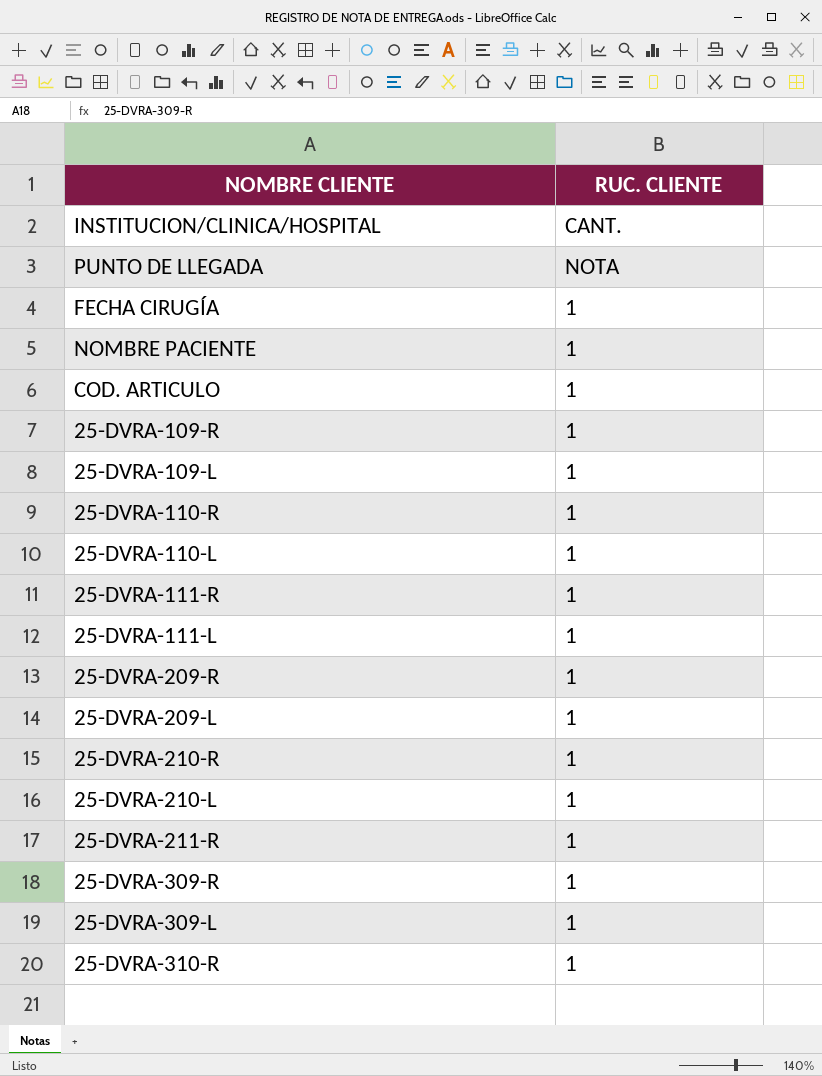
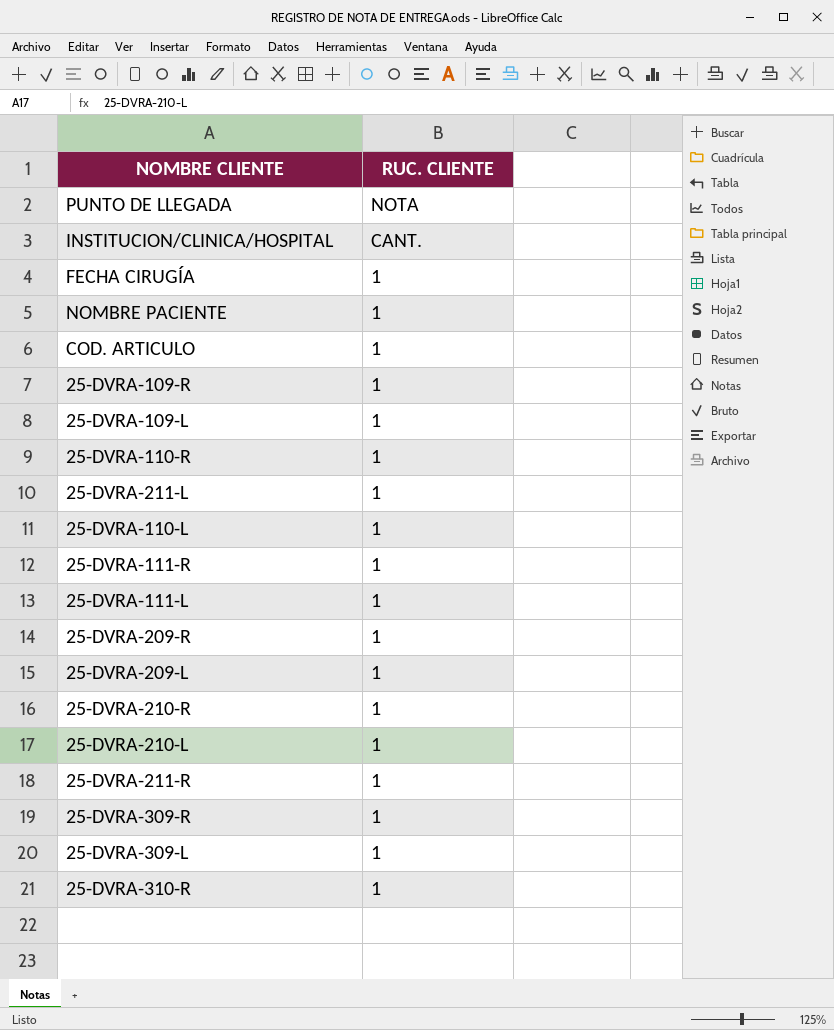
row order: none -> RUC. CLIENTE descending
row 25-DVRA-211-L: none -> 1

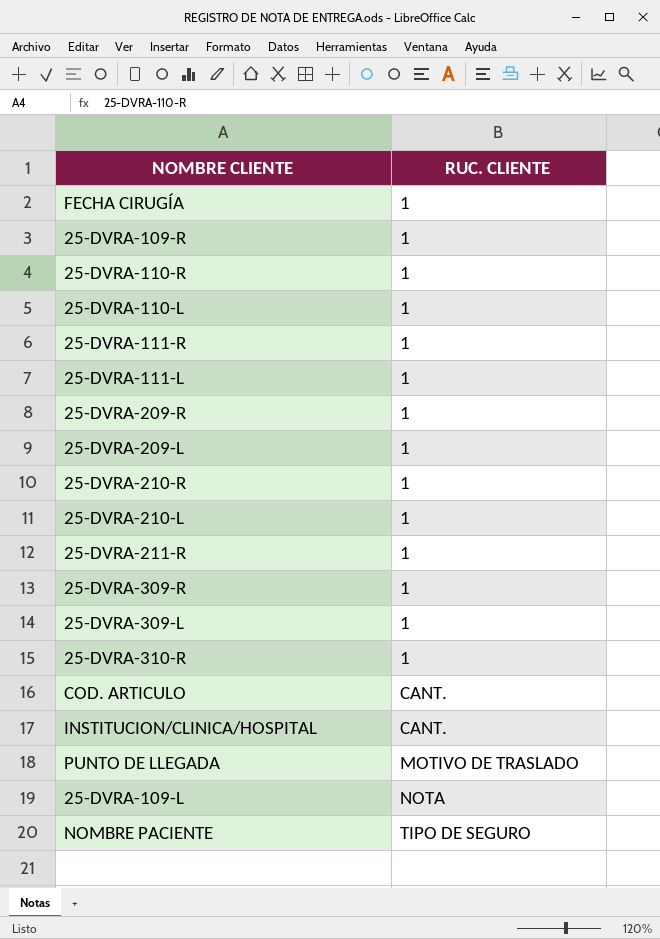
row order: RUC. CLIENTE descending -> RUC. CLIENTE ascending
row 25-DVRA-211-L: 1 -> none
COD. ARTICULO | RUC. CLIENTE: 1 -> CANT.
PUNTO DE LLEGADA | RUC. CLIENTE: NOTA -> MOTIVO DE TRASLADO
25-DVRA-109-L | RUC. CLIENTE: 1 -> NOTA
NOMBRE PACIENTE | RUC. CLIENTE: 1 -> TIPO DE SEGURO

